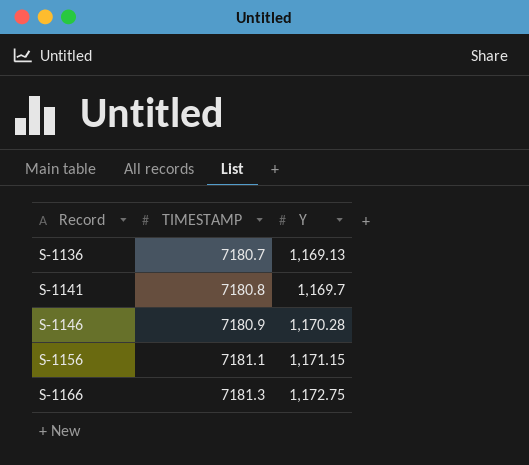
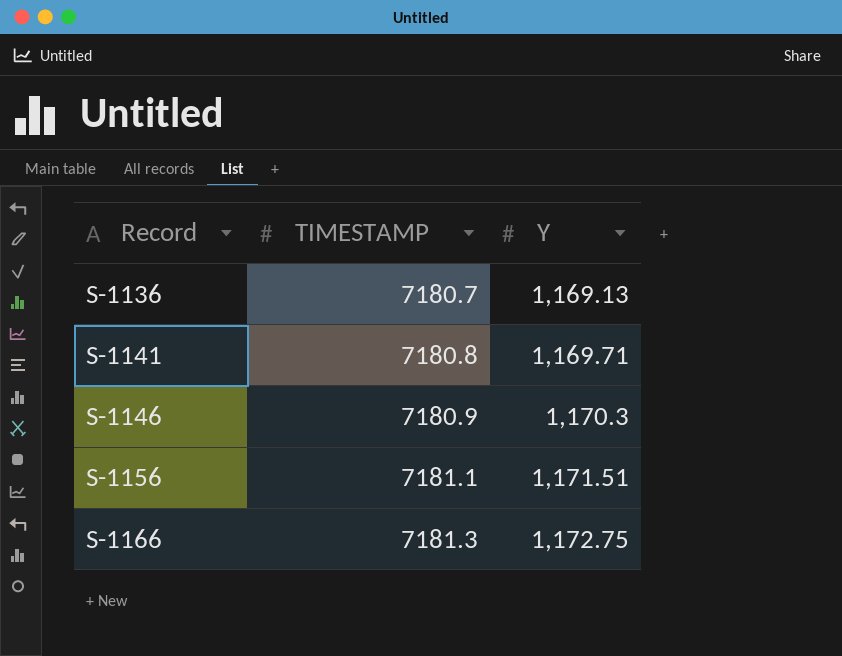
S-1141 | Y: 1,169.7 -> 1,169.71
S-1146 | Y: 1,170.28 -> 1,170.3
S-1156 | Y: 1,171.15 -> 1,171.51

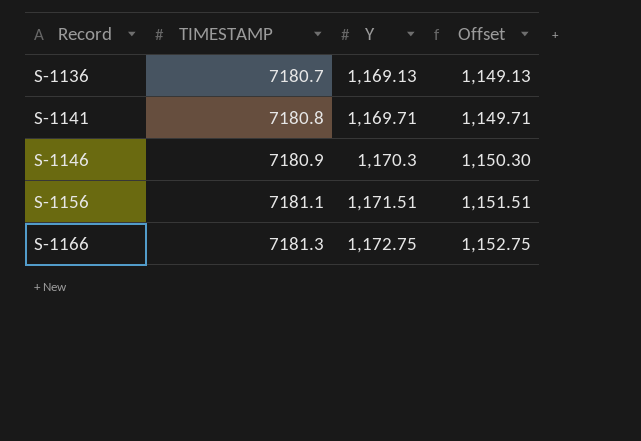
column Offset | formula: none -> [Y] - 20

